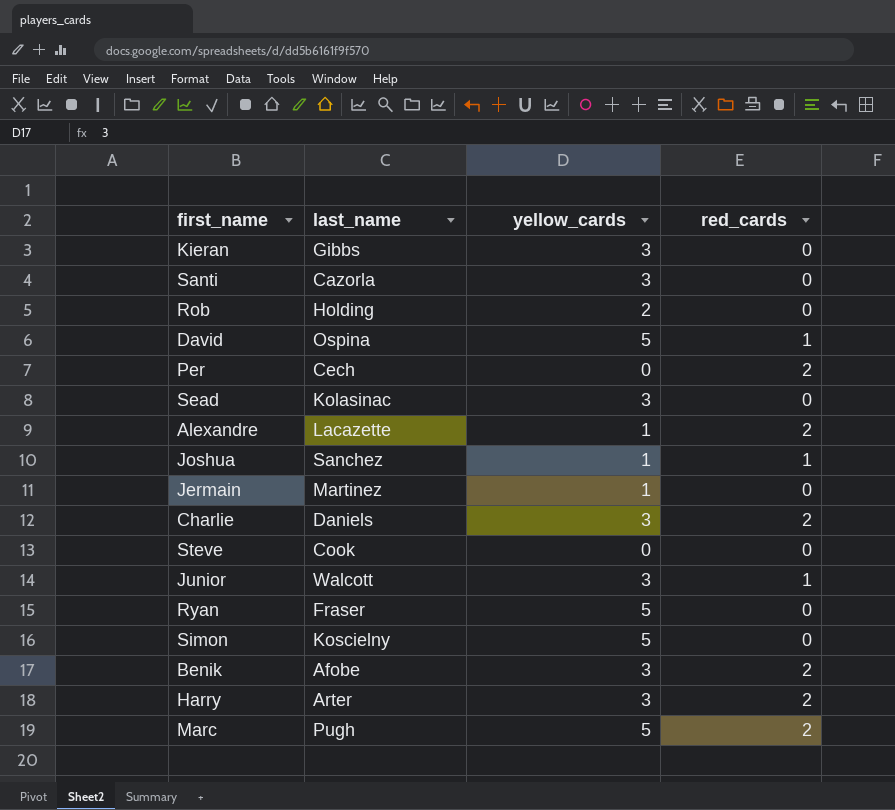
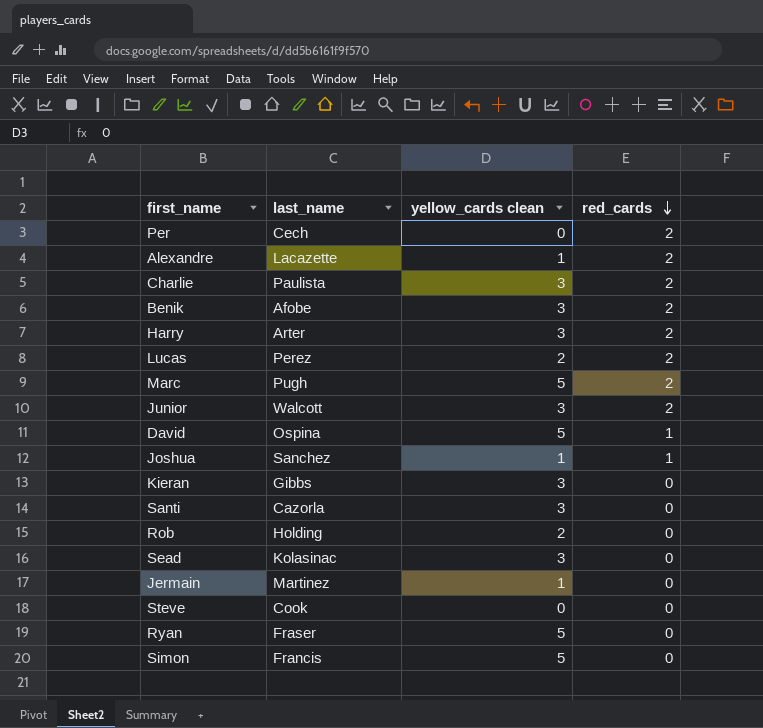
row order: none -> red_cards descending
column name: yellow_cards -> yellow_cards clean
Charlie | last_name: Daniels -> Paulista
row Lucas: none -> Perez | 2 | 2
Junior | red_cards: 1 -> 2
Simon | last_name: Koscielny -> Francis

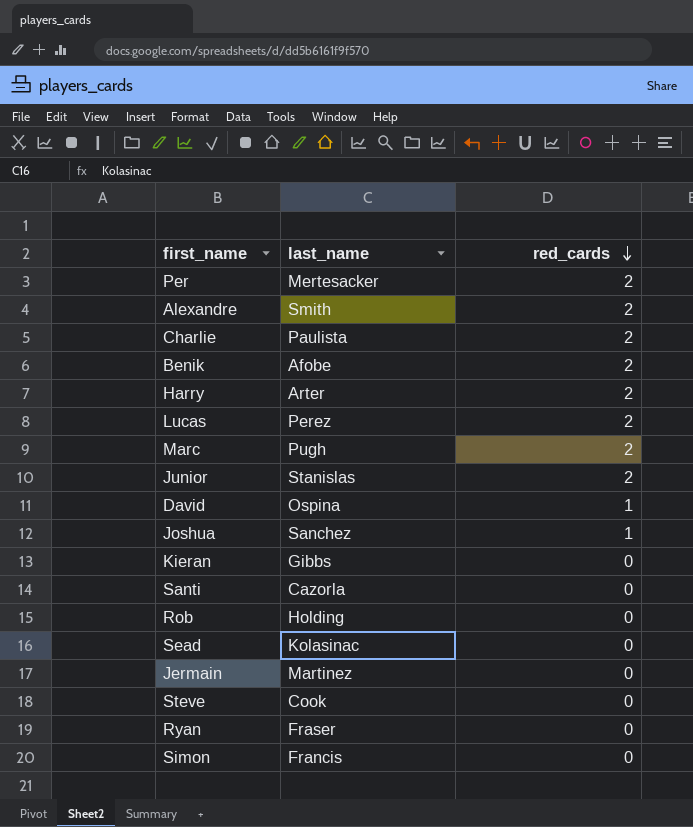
column yellow_cards clean | position: 3 -> none
Per | last_name: Cech -> Mertesacker
Alexandre | last_name: Lacazette -> Smith
Junior | last_name: Walcott -> Stanislas

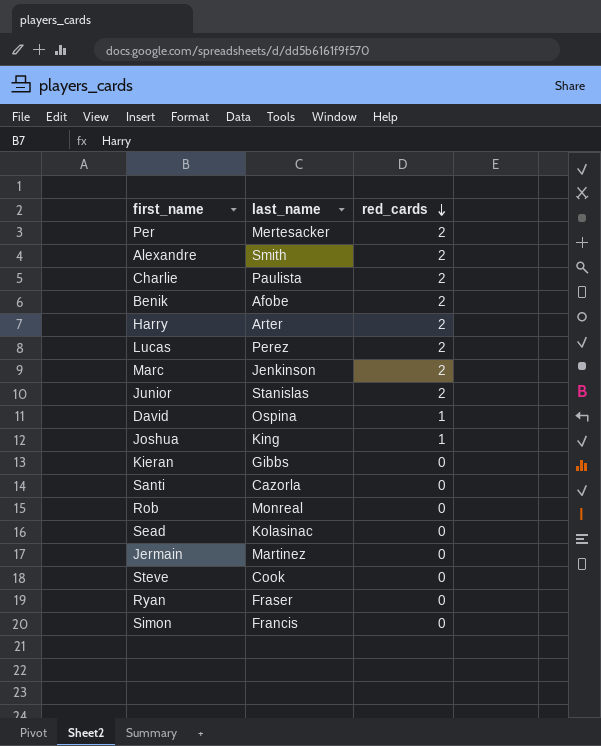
Marc | last_name: Pugh -> Jenkinson
Joshua | last_name: Sanchez -> King
Rob | last_name: Holding -> Monreal

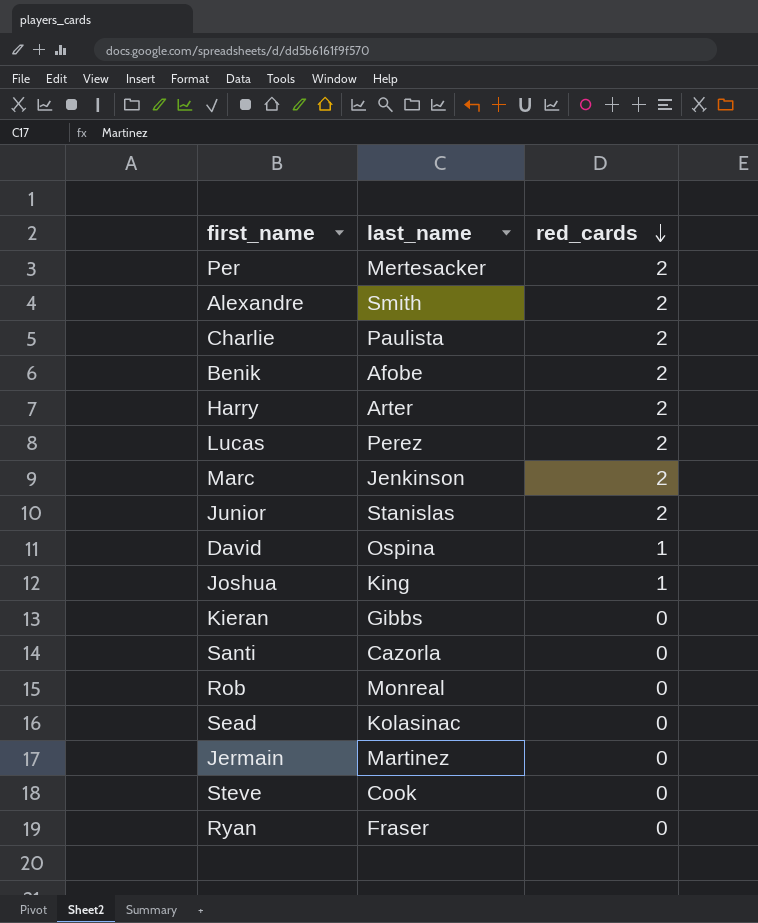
row Simon: Francis | 0 -> none

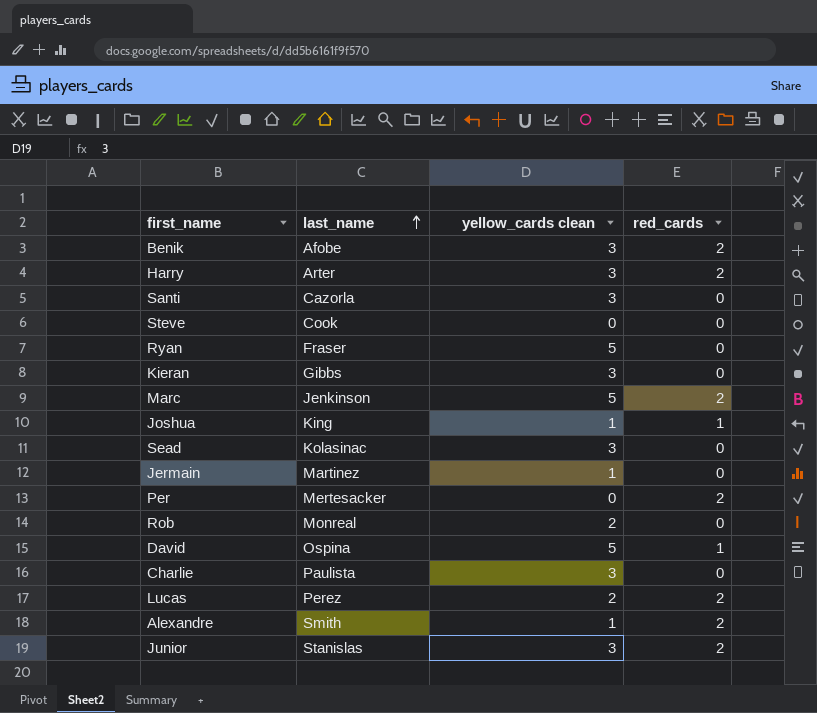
row order: red_cards descending -> last_name ascending
column yellow_cards clean | position: none -> 3
Charlie | red_cards: 2 -> 0

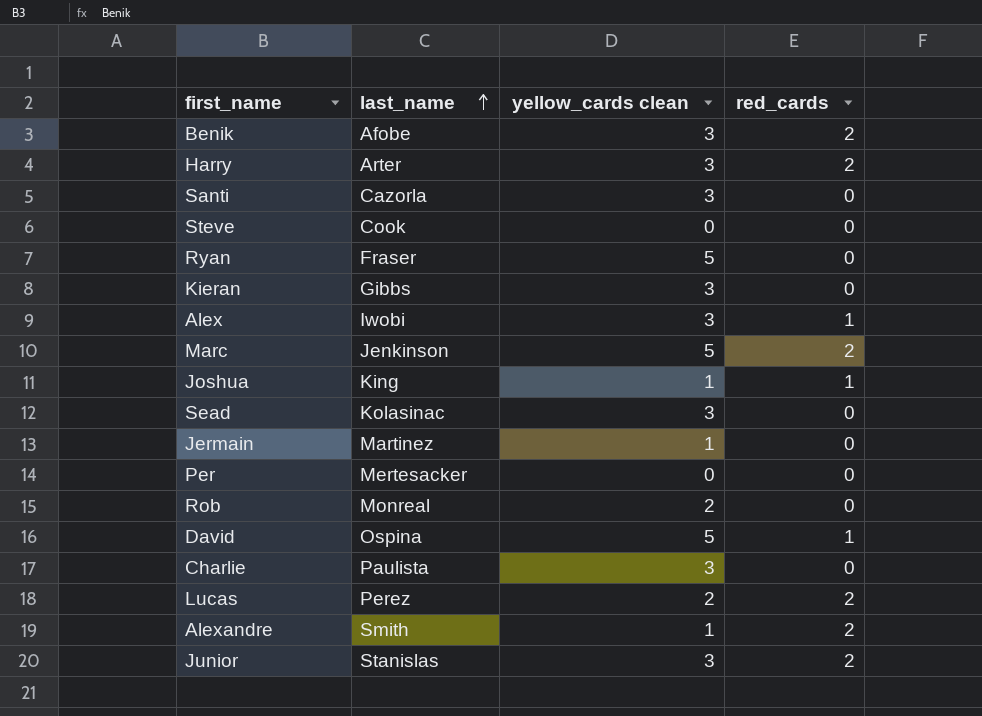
row Alex: none -> Iwobi | 3 | 1
Per | red_cards: 2 -> 0

